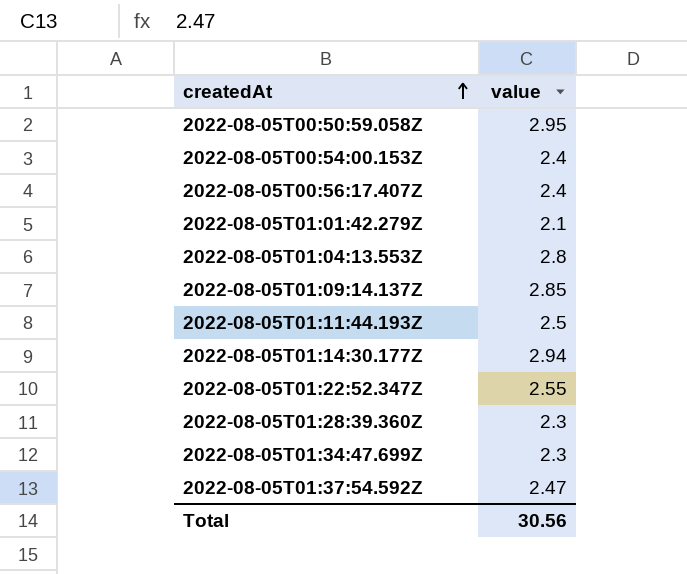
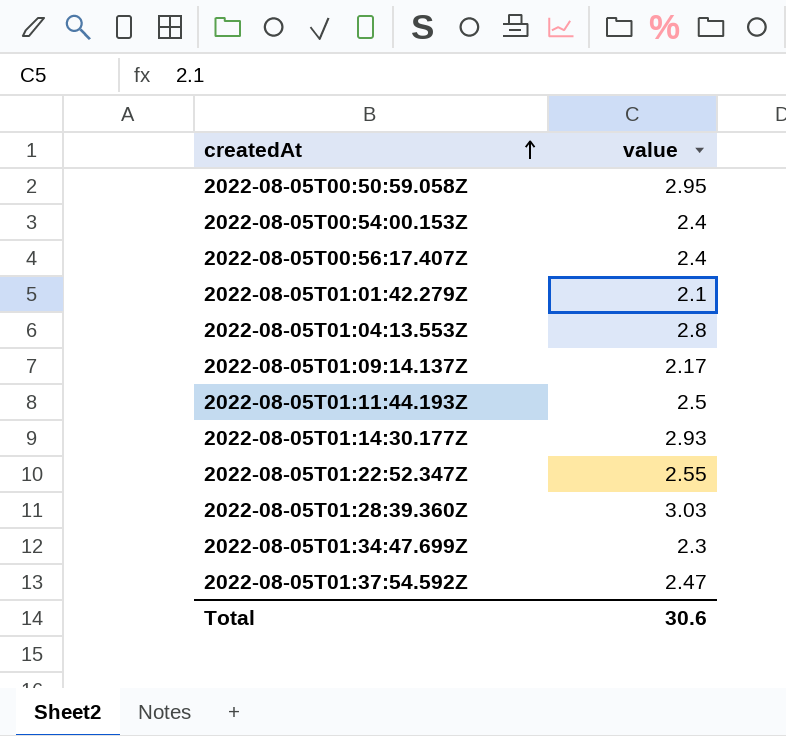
2022-08-05T01:09:14.137Z | value: 2.85 -> 2.17
2022-08-05T01:14:30.177Z | value: 2.94 -> 2.93
2022-08-05T01:28:39.360Z | value: 2.3 -> 3.03
Total | value: 30.56 -> 30.6

